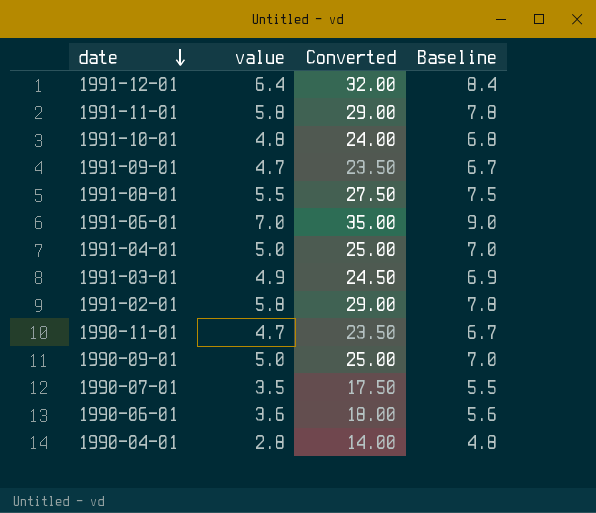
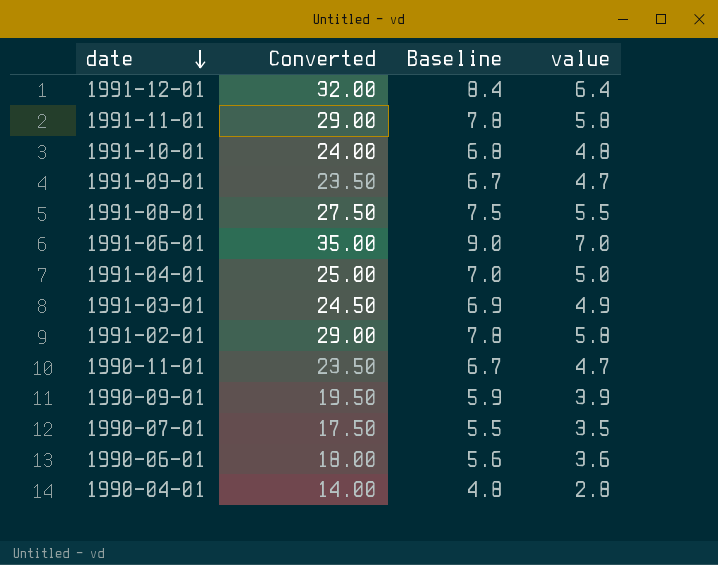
column value | position: 2 -> 4
1990-09-01 | Converted: 25.00 -> 19.50
1990-09-01 | Baseline: 7.0 -> 5.9
1990-09-01 | value: 5.0 -> 3.9

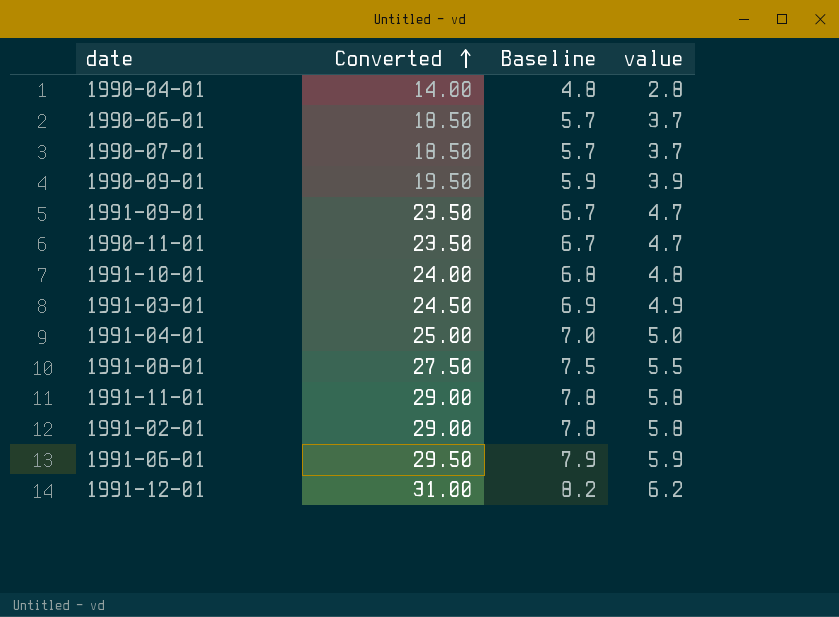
row order: date descending -> Converted ascending
1990-06-01 | Converted: 18.00 -> 18.50
1990-06-01 | Baseline: 5.6 -> 5.7
1990-06-01 | value: 3.6 -> 3.7
1990-07-01 | Converted: 17.50 -> 18.50
1990-07-01 | Baseline: 5.5 -> 5.7
1990-07-01 | value: 3.5 -> 3.7
1991-06-01 | Converted: 35.00 -> 29.50
1991-06-01 | Baseline: 9.0 -> 7.9
1991-06-01 | value: 7.0 -> 5.9
1991-12-01 | Converted: 32.00 -> 31.00
1991-12-01 | Baseline: 8.4 -> 8.2
1991-12-01 | value: 6.4 -> 6.2

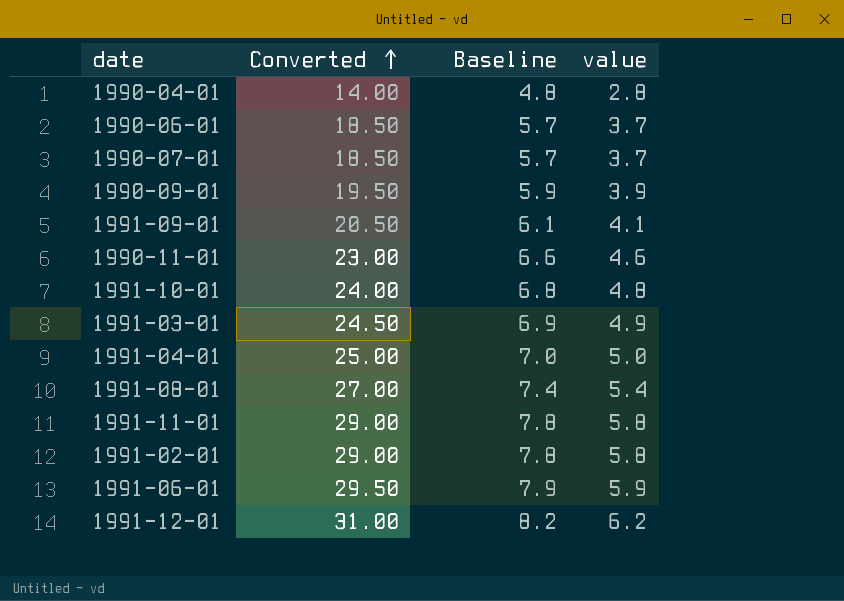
1991-09-01 | Converted: 23.50 -> 20.50
1991-09-01 | Baseline: 6.7 -> 6.1
1991-09-01 | value: 4.7 -> 4.1
1990-11-01 | Converted: 23.50 -> 23.00
1990-11-01 | Baseline: 6.7 -> 6.6
1990-11-01 | value: 4.7 -> 4.6
1991-08-01 | Converted: 27.50 -> 27.00
1991-08-01 | Baseline: 7.5 -> 7.4
1991-08-01 | value: 5.5 -> 5.4

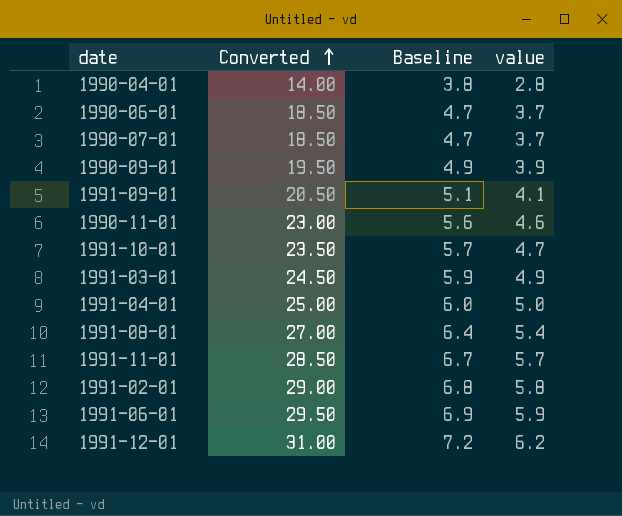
column Baseline | formula: [value] + 2 -> [value] + 1
1991-10-01 | Converted: 24.00 -> 23.50
1991-10-01 | value: 4.8 -> 4.7
1991-11-01 | Converted: 29.00 -> 28.50
1991-11-01 | value: 5.8 -> 5.7

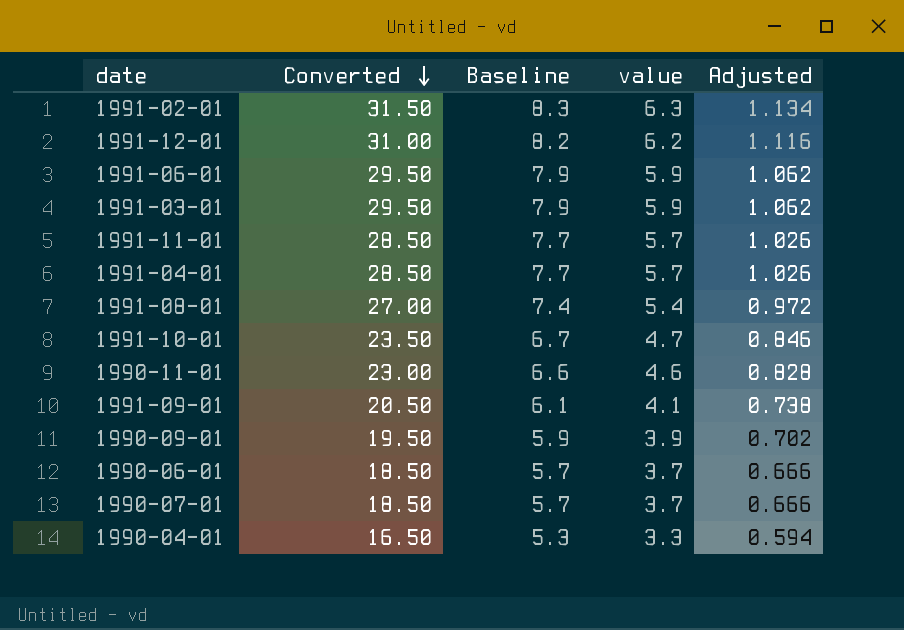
row order: Converted ascending -> Converted descending
column Baseline | formula: [value] + 1 -> [value] + 2
column Adjusted | formula: none -> [value] * 0.18
1991-02-01 | Converted: 29.00 -> 31.50
1991-02-01 | value: 5.8 -> 6.3
1991-03-01 | Converted: 24.50 -> 29.50
1991-03-01 | value: 4.9 -> 5.9
1991-04-01 | Converted: 25.00 -> 28.50
1991-04-01 | value: 5.0 -> 5.7
1990-04-01 | Converted: 14.00 -> 16.50
1990-04-01 | value: 2.8 -> 3.3

